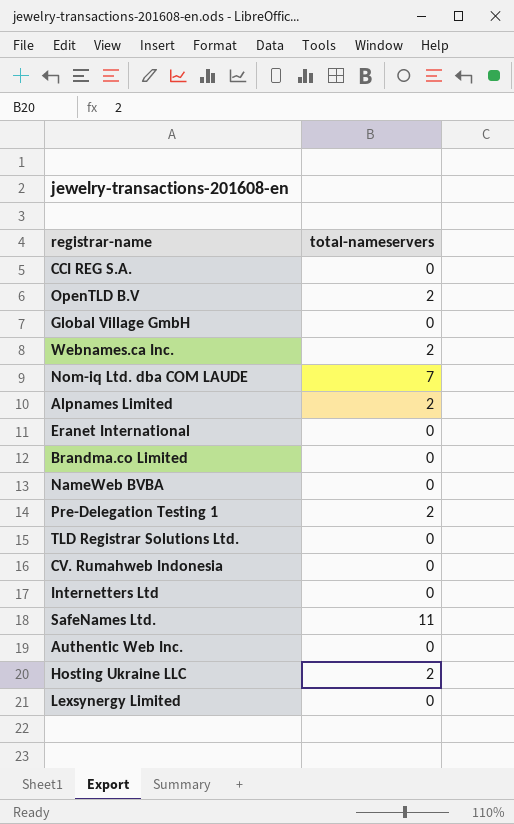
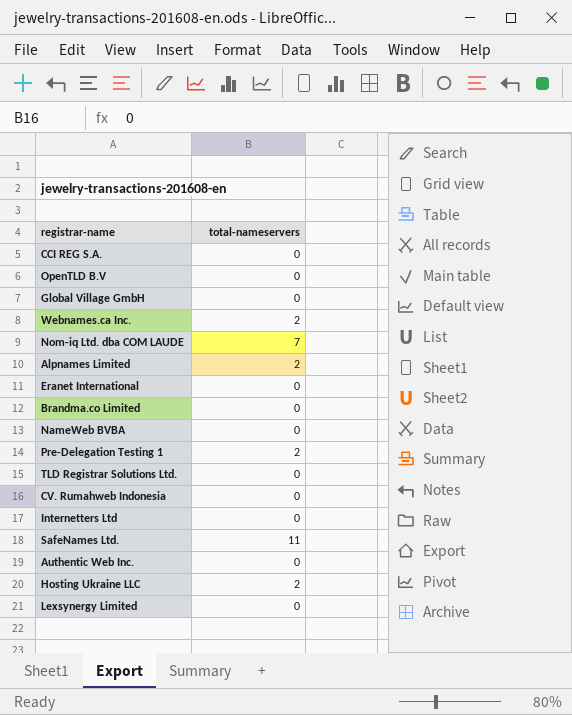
OpenTLD B.V | total-nameservers: 2 -> 0

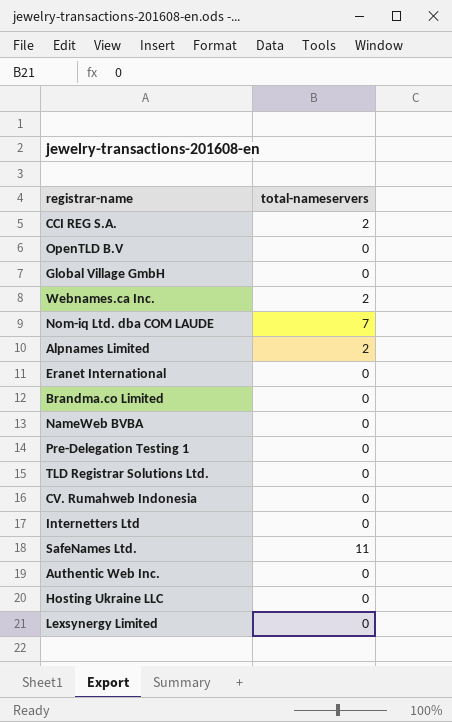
CCI REG S.A. | total-nameservers: 0 -> 2
Pre-Delegation Testing 1 | total-nameservers: 2 -> 0
Hosting Ukraine LLC | total-nameservers: 2 -> 0

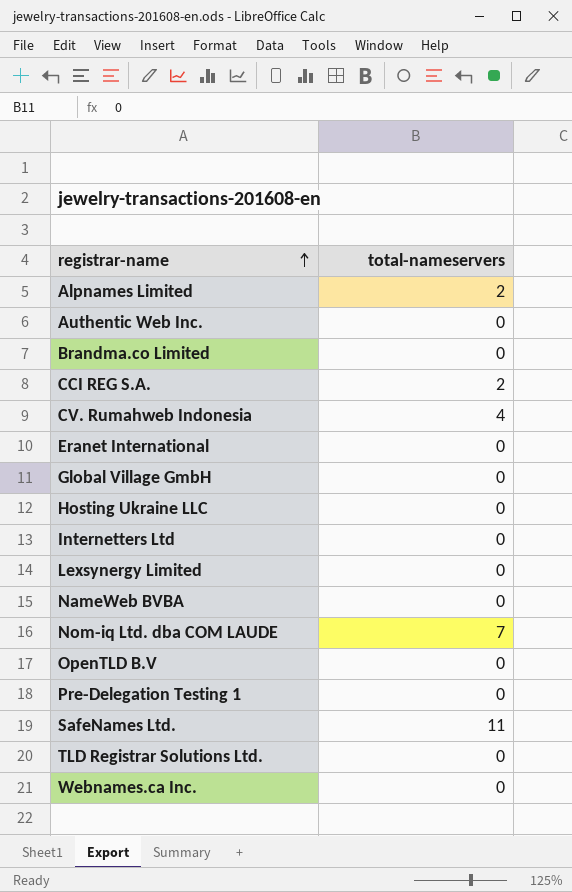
row order: none -> registrar-name ascending
CV. Rumahweb Indonesia | total-nameservers: 0 -> 4
Webnames.ca Inc. | total-nameservers: 2 -> 0

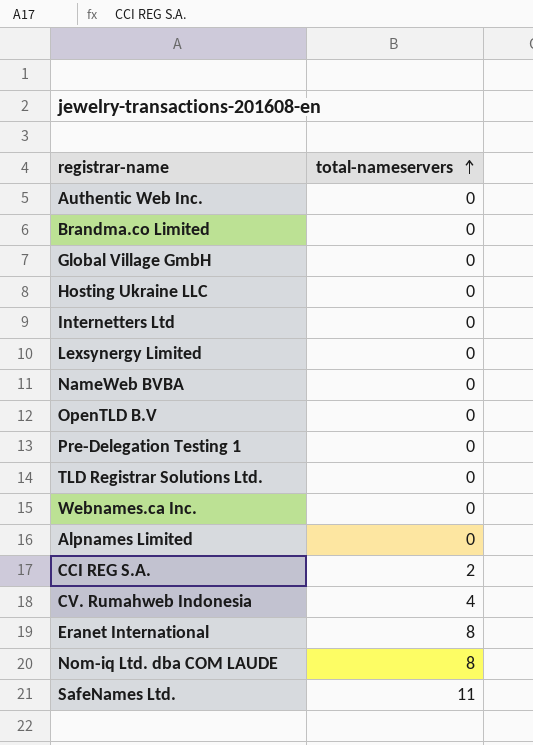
row order: registrar-name ascending -> total-nameservers ascending
Alpnames Limited | total-nameservers: 2 -> 0
Eranet International | total-nameservers: 0 -> 8
Nom-iq Ltd. dba COM LAUDE | total-nameservers: 7 -> 8

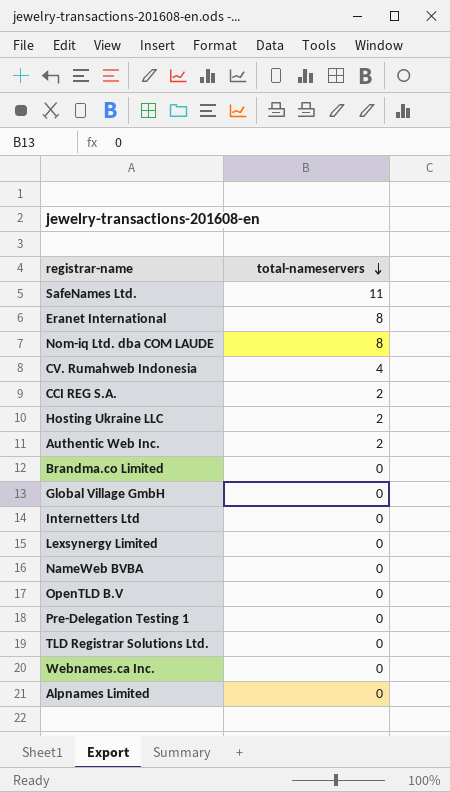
row order: total-nameservers ascending -> total-nameservers descending
Hosting Ukraine LLC | total-nameservers: 0 -> 2
Authentic Web Inc. | total-nameservers: 0 -> 2

